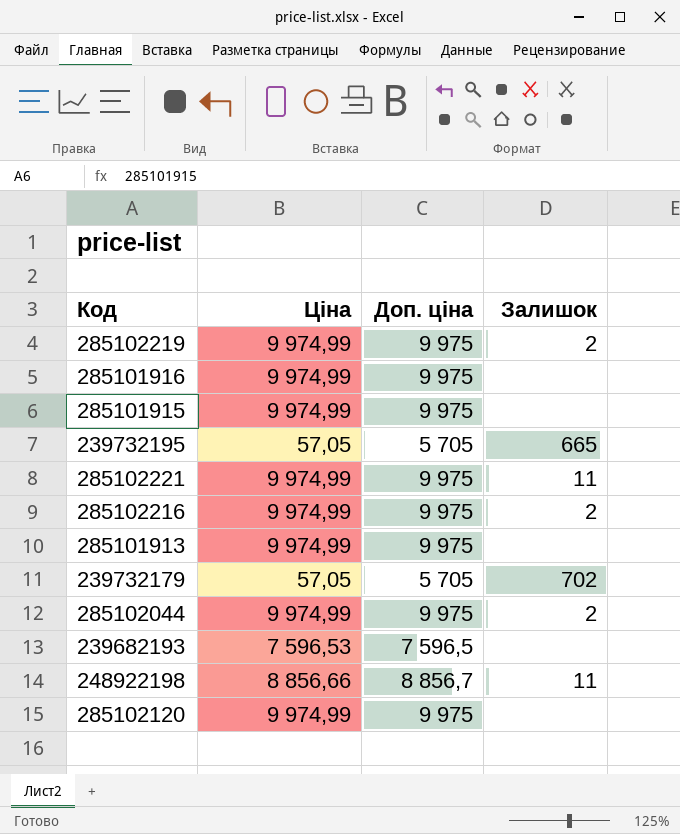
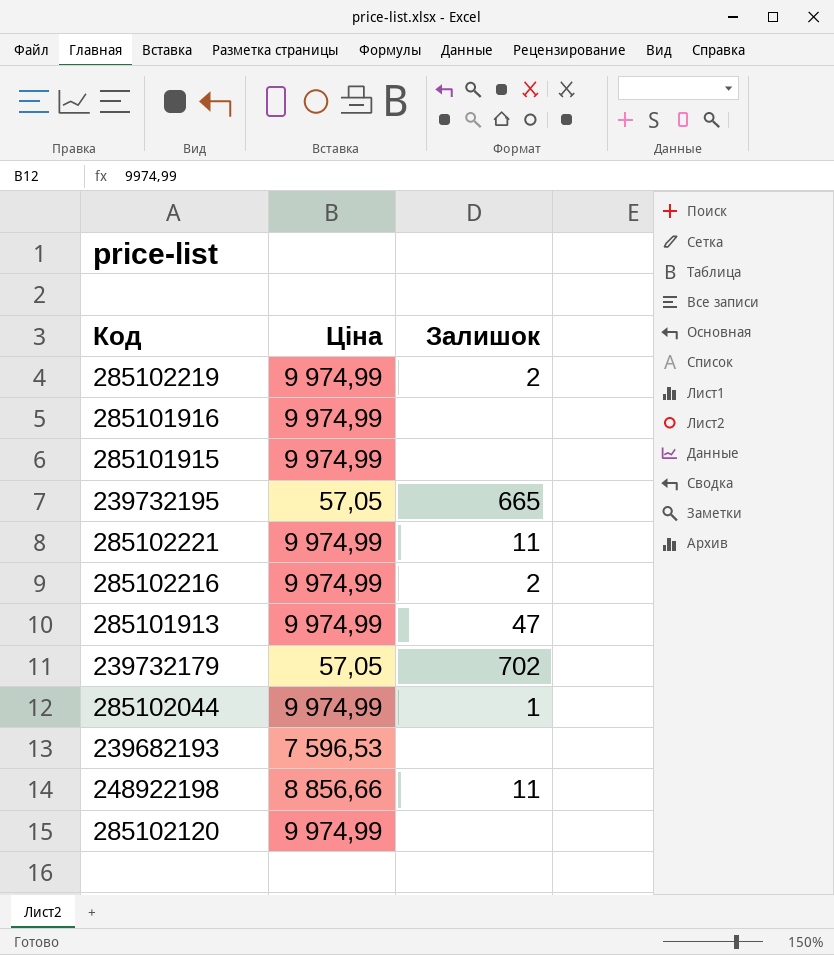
column Доп. ціна | position: 3 -> none
285101913 | Залишок: none -> 47
285102044 | Залишок: 2 -> 1

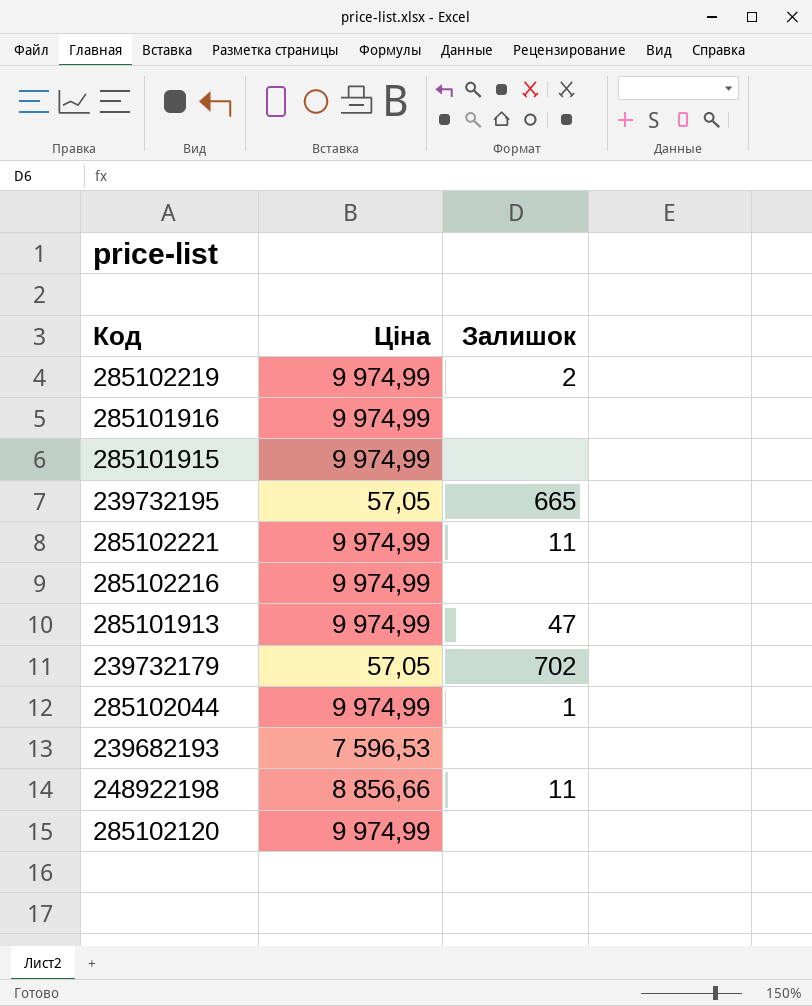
285102216 | Залишок: 2 -> none

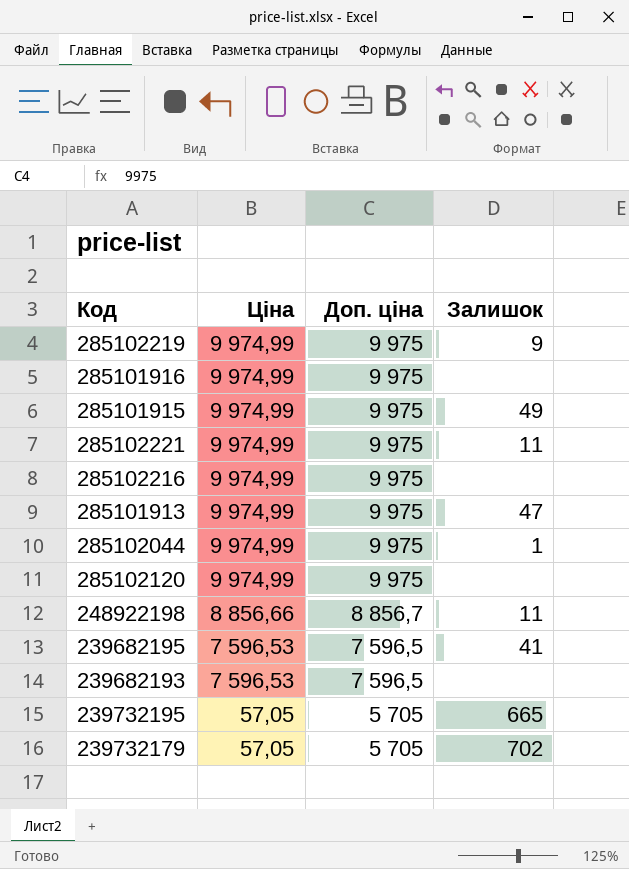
row order: none -> Ціна descending
column Доп. ціна | position: none -> 3
285102219 | Залишок: 2 -> 9
285101915 | Залишок: none -> 49
row 239682195: none -> 7 596,53 | 7 596,5 | 41

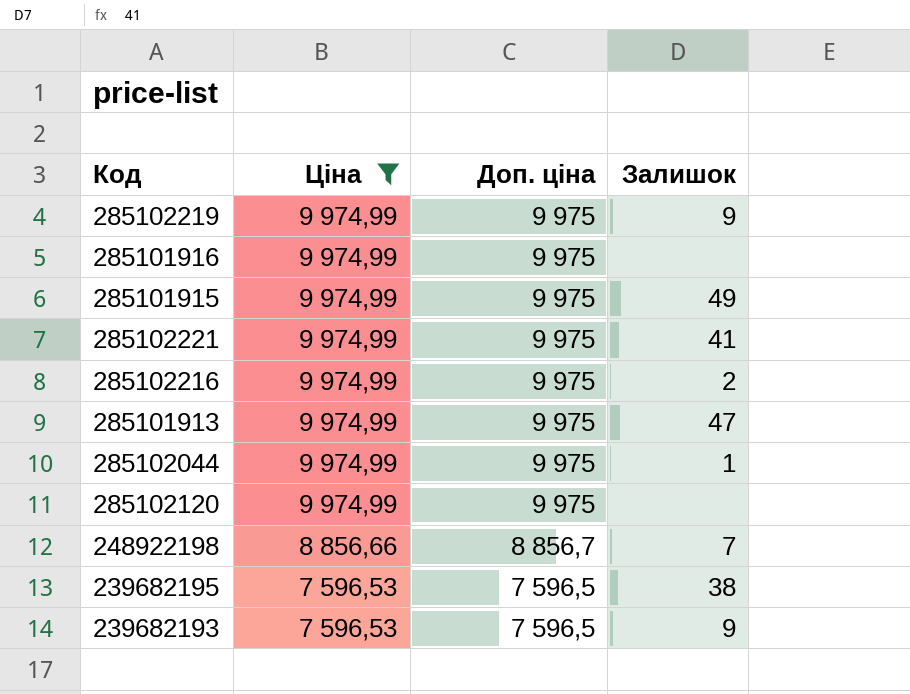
filter: none -> Ціна != 57,05
285102221 | Залишок: 11 -> 41
285102216 | Залишок: none -> 2
248922198 | Залишок: 11 -> 7
239682195 | Залишок: 41 -> 38
239682193 | Залишок: none -> 9

